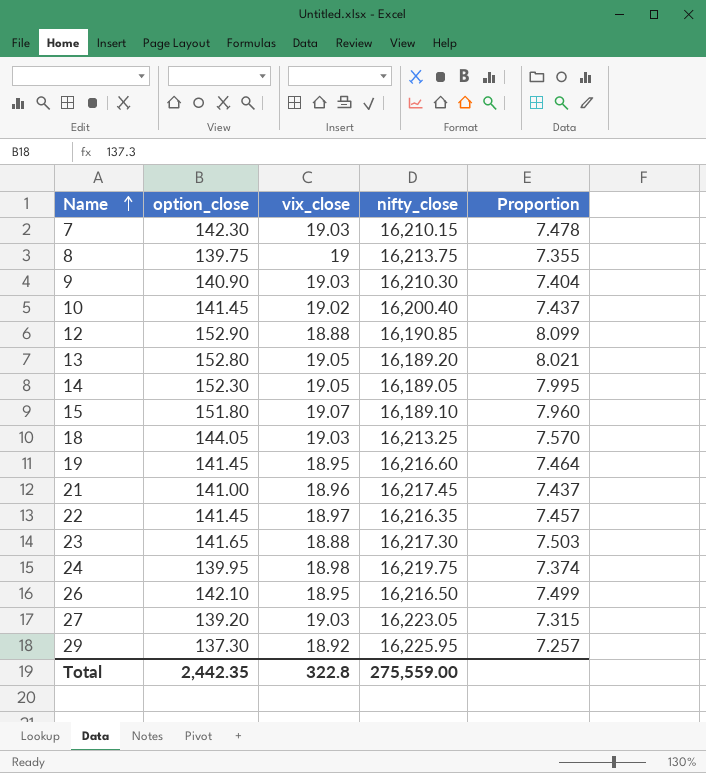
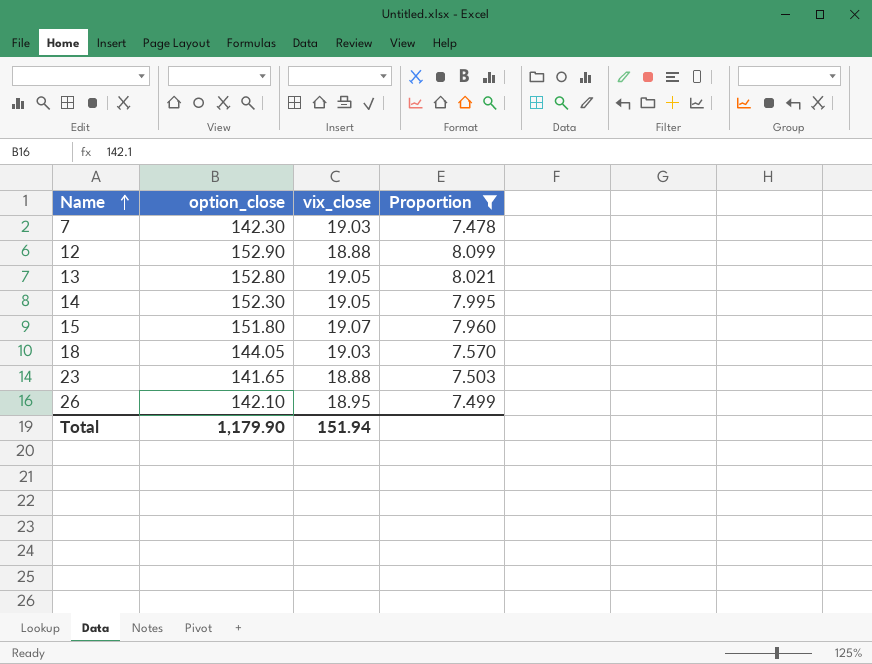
filter: none -> Proportion >= 7.478
column nifty_close | position: 4 -> none
Total | option_close: 2,442.35 -> 1,179.90
Total | vix_close: 322.8 -> 151.94

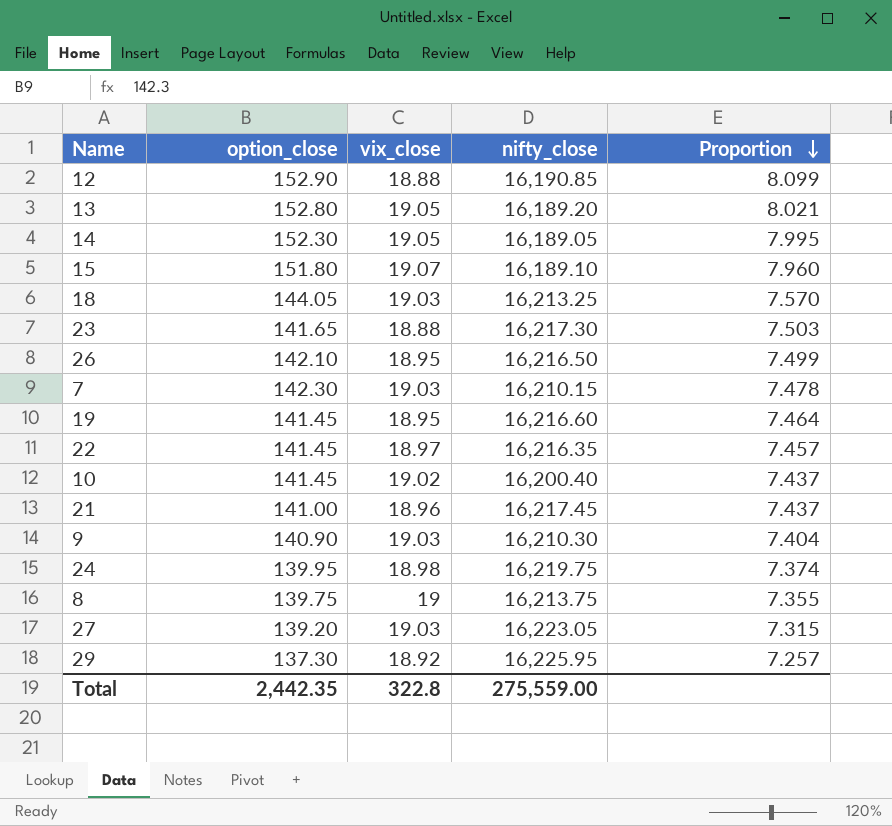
filter: Proportion >= 7.478 -> none
row order: Name ascending -> Proportion descending
column nifty_close | position: none -> 4
Total | option_close: 1,179.90 -> 2,442.35
Total | vix_close: 151.94 -> 322.8

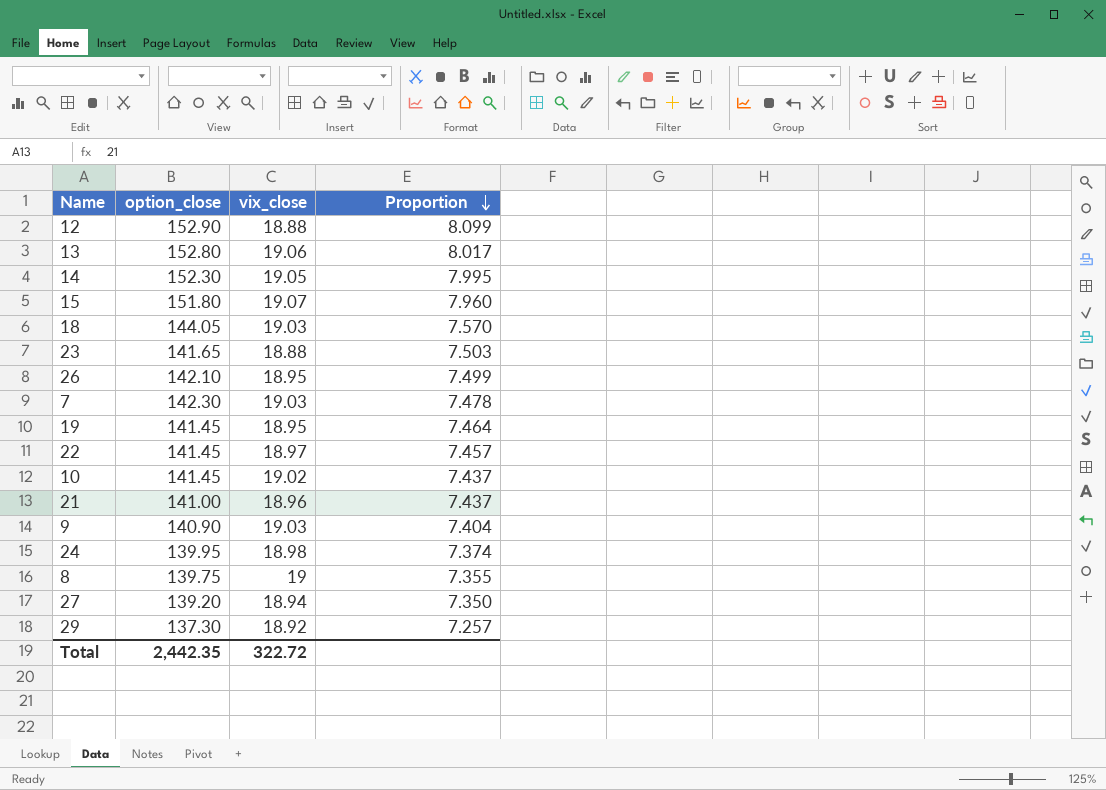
column nifty_close | position: 4 -> none
13 | vix_close: 19.05 -> 19.06
13 | Proportion: 8.021 -> 8.017
27 | vix_close: 19.03 -> 18.94
27 | Proportion: 7.315 -> 7.350
Total | vix_close: 322.8 -> 322.72

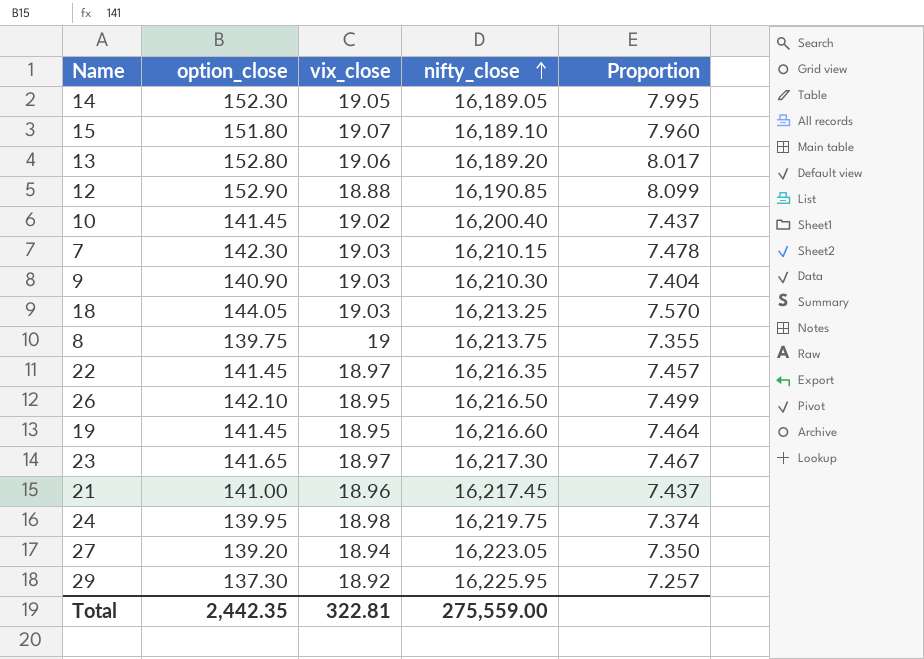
row order: Proportion descending -> nifty_close ascending
column nifty_close | position: none -> 4
23 | vix_close: 18.88 -> 18.97
23 | Proportion: 7.503 -> 7.467
Total | vix_close: 322.72 -> 322.81

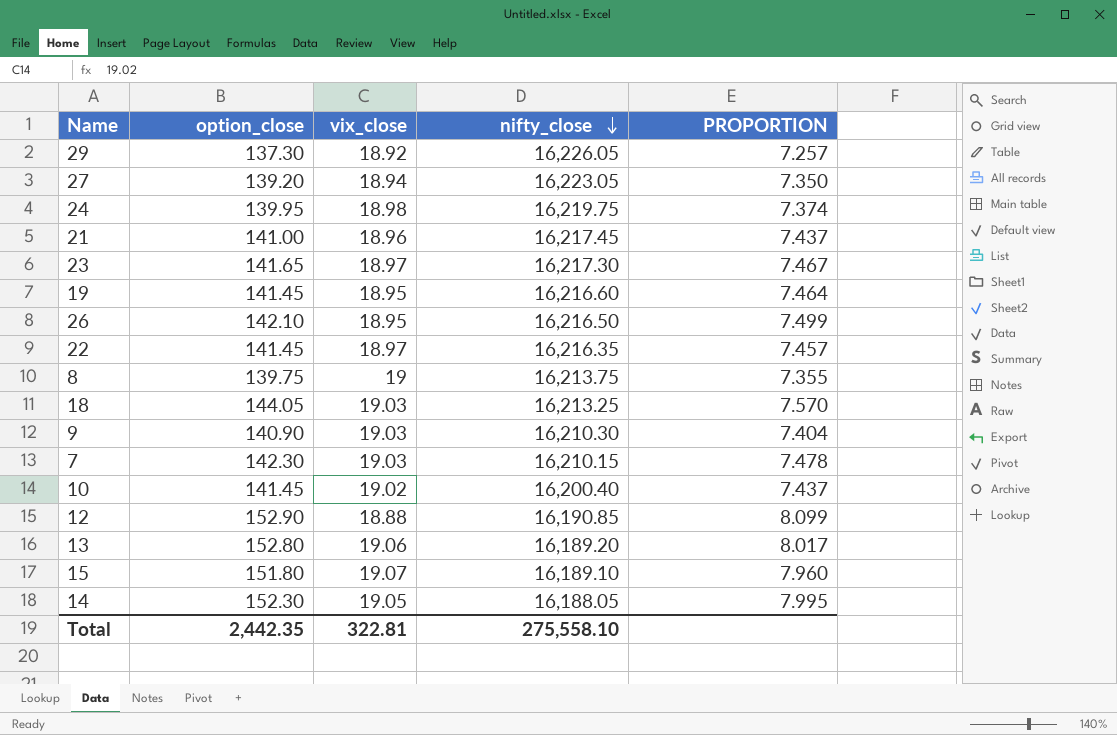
row order: nifty_close ascending -> nifty_close descending
column name: Proportion -> PROPORTION
29 | nifty_close: 16,225.95 -> 16,226.05
14 | nifty_close: 16,189.05 -> 16,188.05
Total | nifty_close: 275,559.00 -> 275,558.10

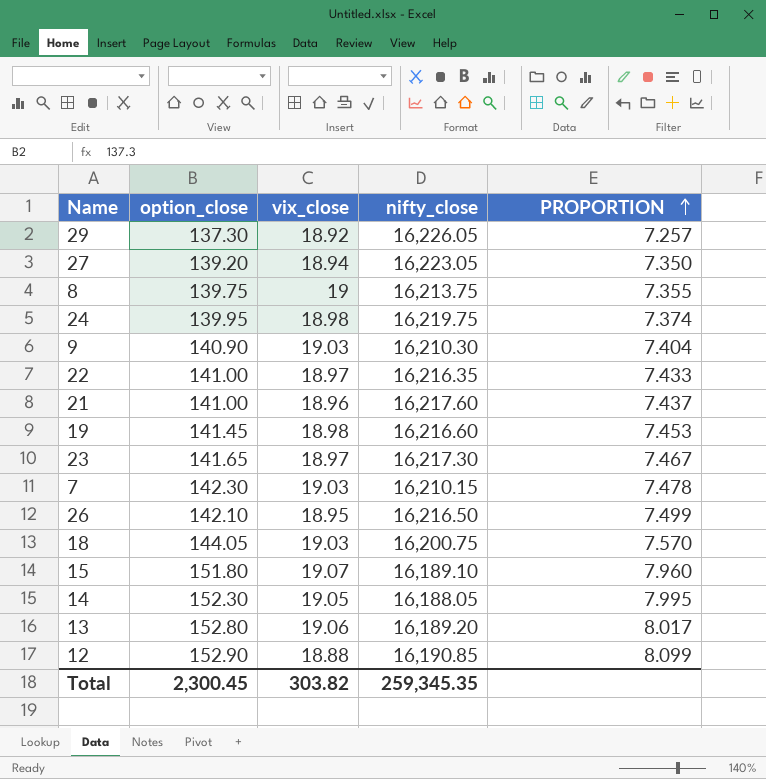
row order: nifty_close descending -> PROPORTION ascending
row 10: 141.45 | 19.02 | 16,200.40 | 7.437 -> none
22 | option_close: 141.45 -> 141.00
22 | PROPORTION: 7.457 -> 7.433
21 | nifty_close: 16,217.45 -> 16,217.60
19 | vix_close: 18.95 -> 18.98
19 | PROPORTION: 7.464 -> 7.453
18 | nifty_close: 16,213.25 -> 16,200.75
Total | option_close: 2,442.35 -> 2,300.45
Total | vix_close: 322.81 -> 303.82
Total | nifty_close: 275,558.10 -> 259,345.35

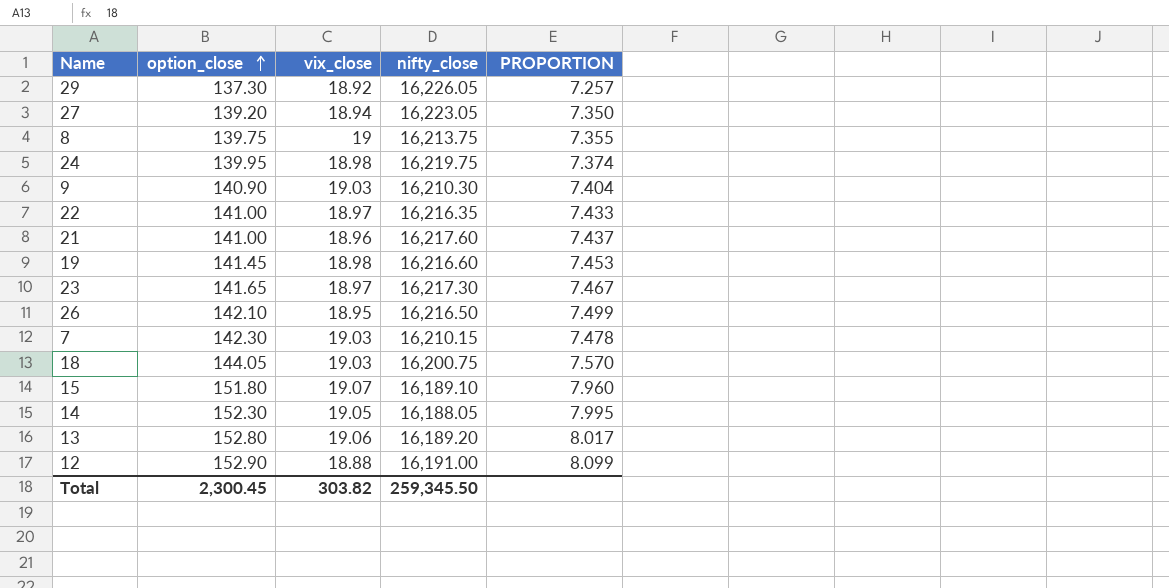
row order: PROPORTION ascending -> option_close ascending
12 | nifty_close: 16,190.85 -> 16,191.00
Total | nifty_close: 259,345.35 -> 259,345.50

